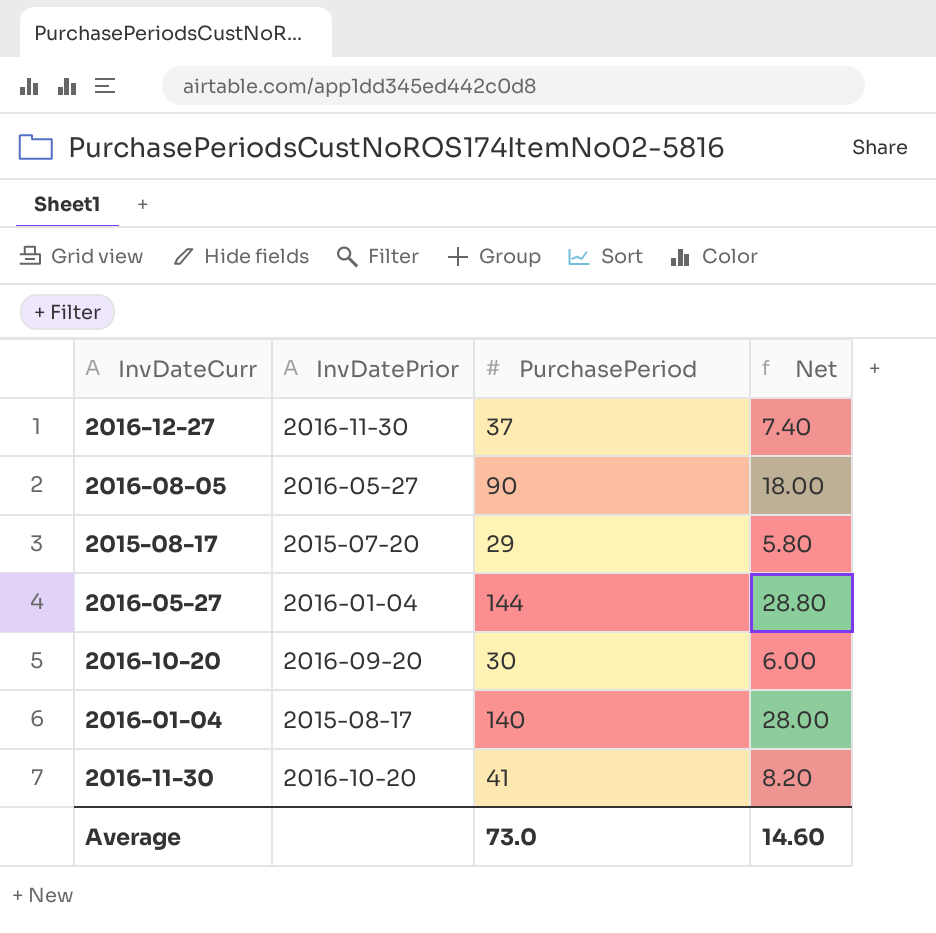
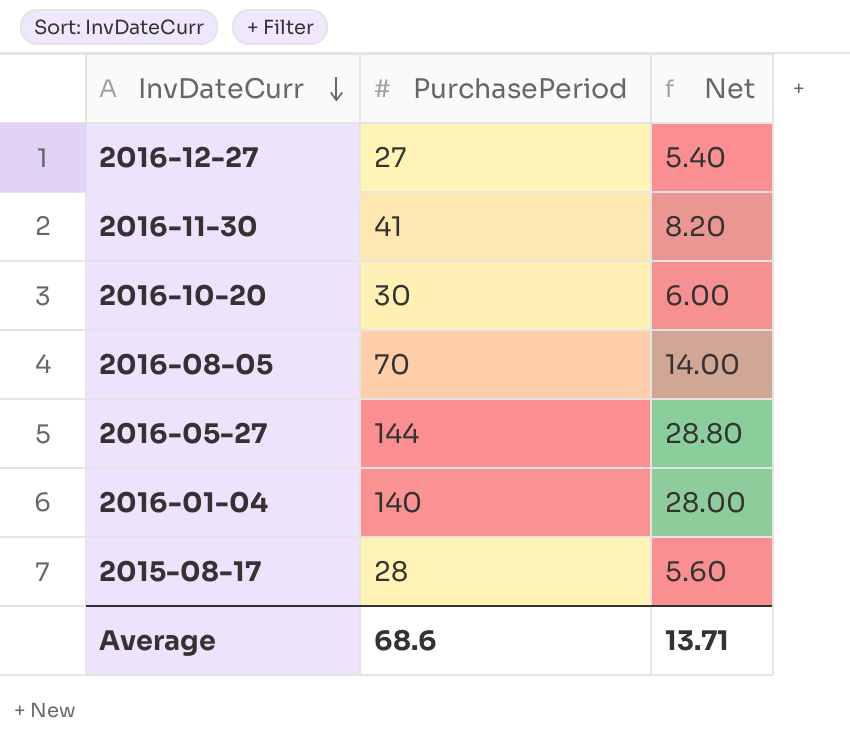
row order: none -> InvDateCurr descending
column InvDatePrior | position: 2 -> none
2016-12-27 | PurchasePeriod: 37 -> 27
2016-12-27 | Net: 7.40 -> 5.40
2016-08-05 | PurchasePeriod: 90 -> 70
2016-08-05 | Net: 18.00 -> 14.00
2015-08-17 | PurchasePeriod: 29 -> 28
2015-08-17 | Net: 5.80 -> 5.60
Average | PurchasePeriod: 73.0 -> 68.6
Average | Net: 14.60 -> 13.71

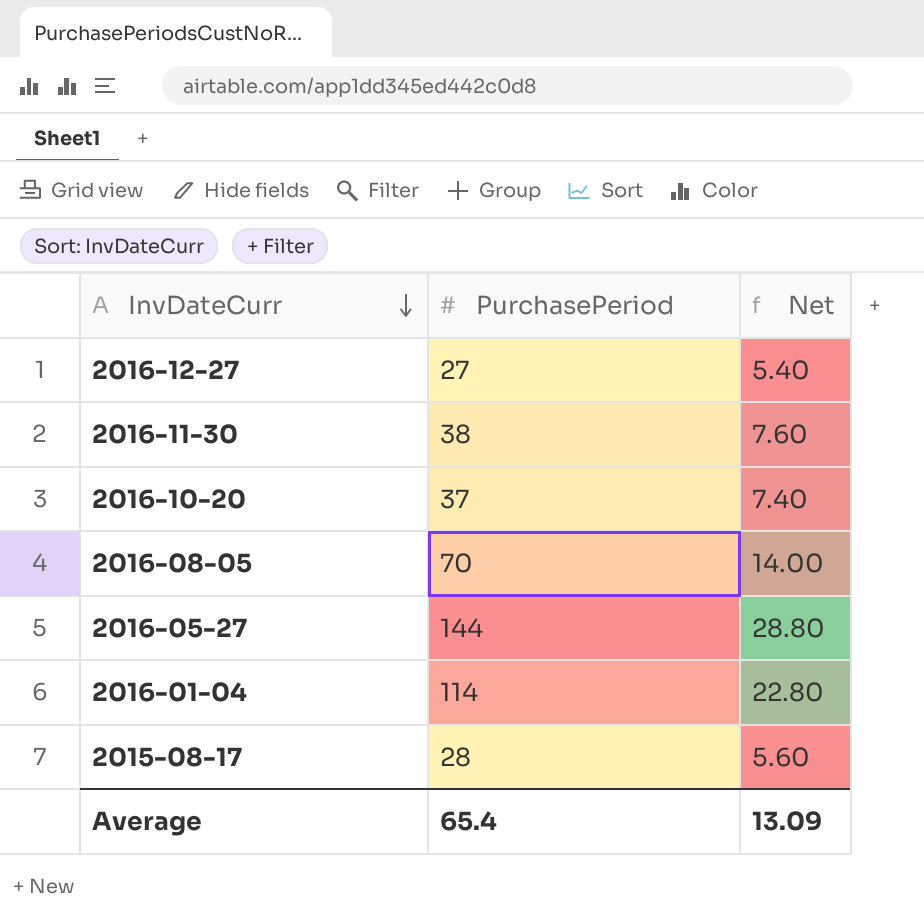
2016-11-30 | PurchasePeriod: 41 -> 38
2016-11-30 | Net: 8.20 -> 7.60
2016-10-20 | PurchasePeriod: 30 -> 37
2016-10-20 | Net: 6.00 -> 7.40
2016-01-04 | PurchasePeriod: 140 -> 114
2016-01-04 | Net: 28.00 -> 22.80
Average | PurchasePeriod: 68.6 -> 65.4
Average | Net: 13.71 -> 13.09

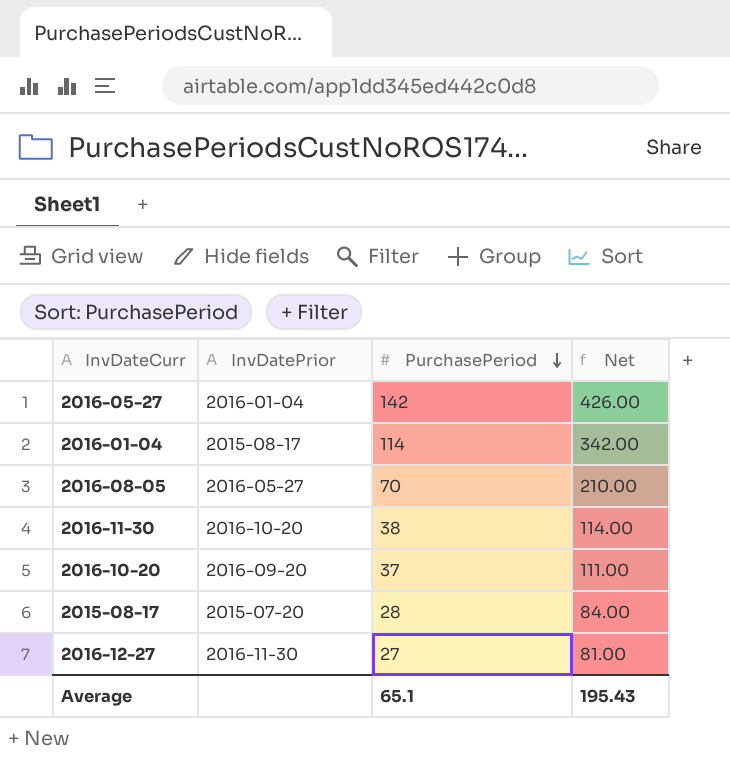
row order: InvDateCurr descending -> PurchasePeriod descending
column InvDatePrior | position: none -> 2
column Net | formula: [PurchasePeriod] * 0.2 -> [PurchasePeriod] * 3
2016-05-27 | PurchasePeriod: 144 -> 142
Average | PurchasePeriod: 65.4 -> 65.1
Average | Net: 13.09 -> 195.43

